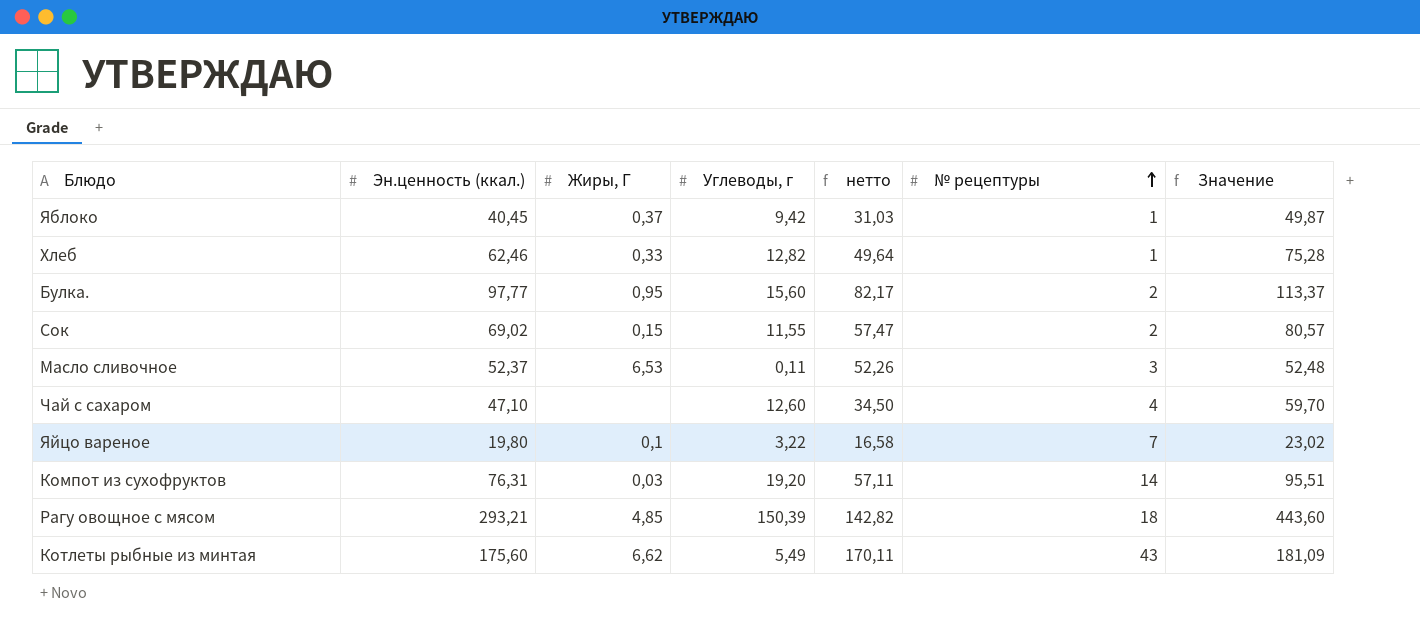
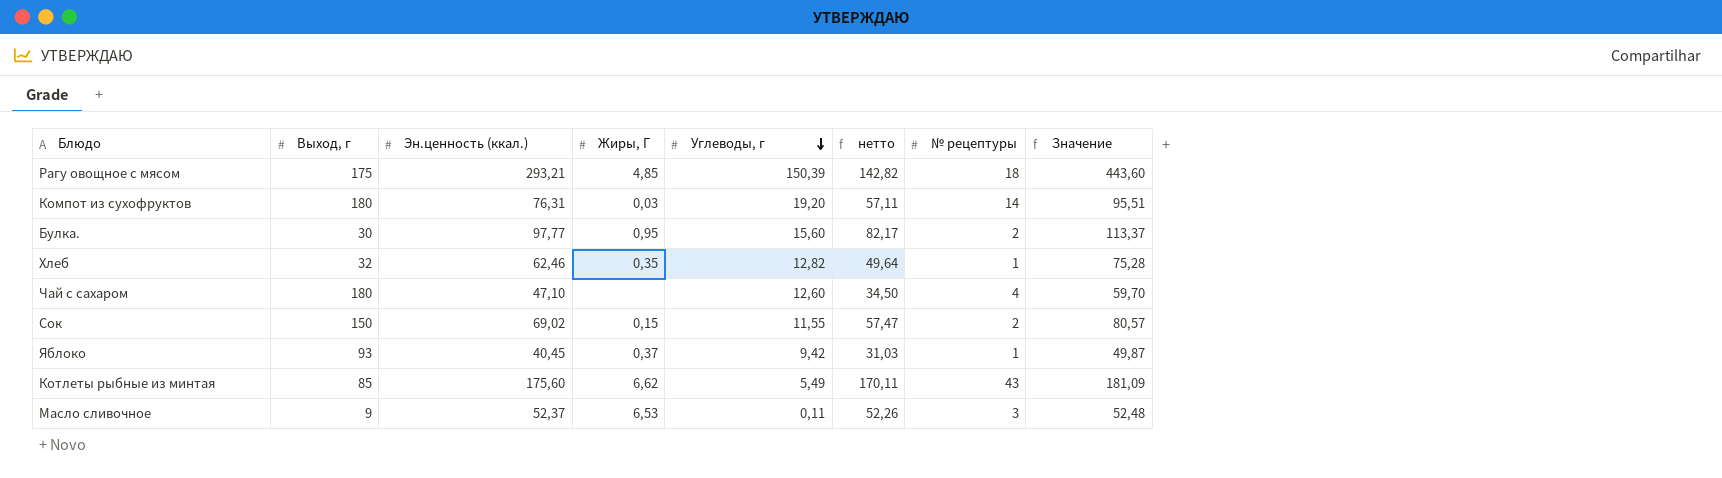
row order: № рецептуры ascending -> Углеводы, г descending
column Выход, г | position: none -> 2
row Яйцо вареное: 19,80 | 0,1 | 3,22 | 16,58 | 7 | 23,02 -> none
Хлеб | Жиры, Г: 0,33 -> 0,35

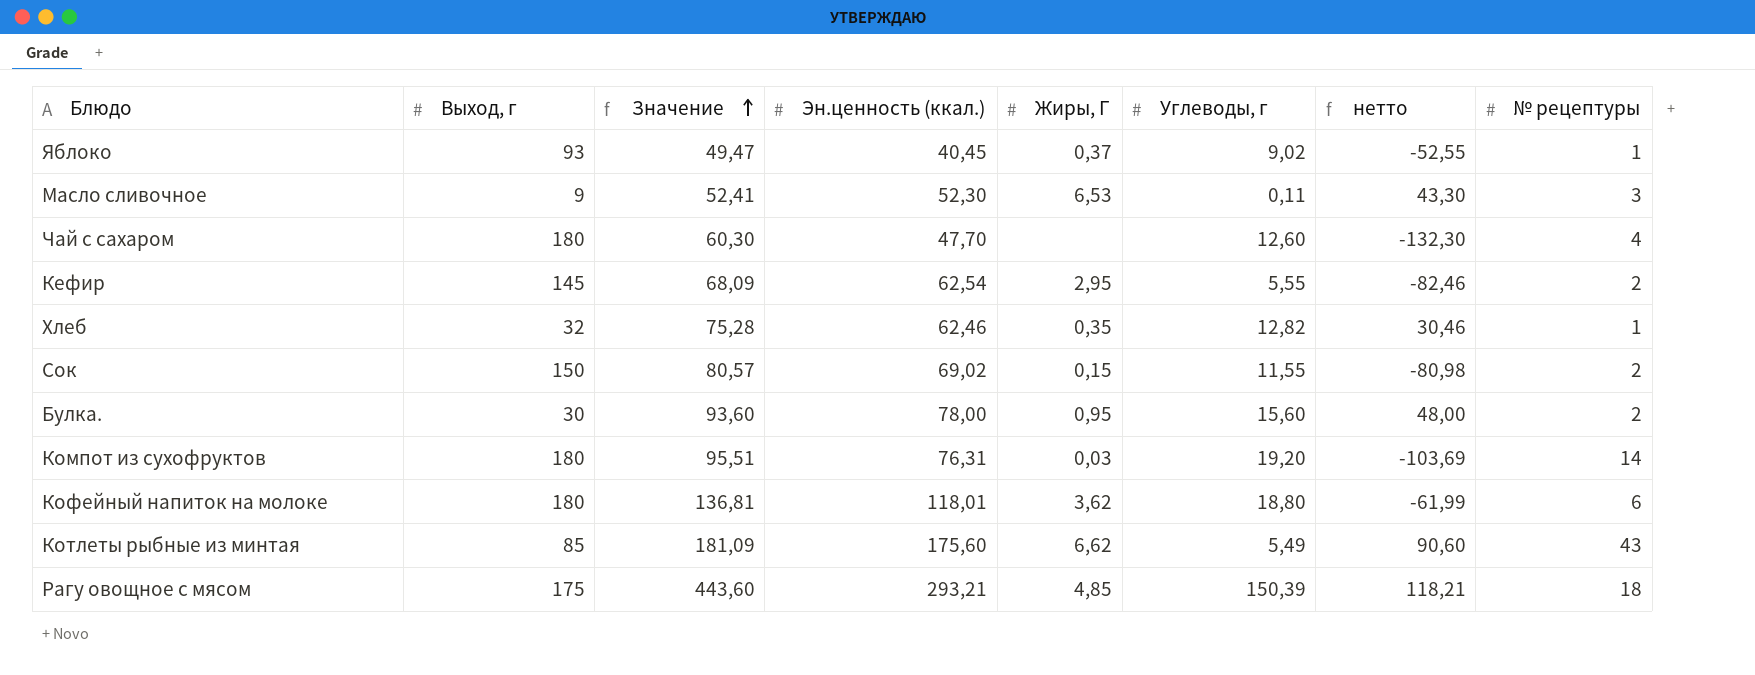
row order: Углеводы, г descending -> Значение ascending
column Значение | position: 8 -> 3
column нетто | formula: [Эн.ценность (ккал.)] - [Углеводы, г] -> [Эн.ценность (ккал.)] - [Выход, г]
Яблоко | Значение: 49,87 -> 49,47
Яблоко | Углеводы, г: 9,42 -> 9,02
Масло сливочное | Значение: 52,48 -> 52,41
Масло сливочное | Эн.ценность (ккал.): 52,37 -> 52,30
Чай с сахаром | Значение: 59,70 -> 60,30
Чай с сахаром | Эн.ценность (ккал.): 47,10 -> 47,70
row Кефир: none -> 145 | 68,09 | 62,54 | 2,95 | 5,55 | -82,46 | 2
Булка. | Значение: 113,37 -> 93,60
Булка. | Эн.ценность (ккал.): 97,77 -> 78,00
row Кофейный напиток на молоке: none -> 180 | 136,81 | 118,01 | 3,62 | 18,80 | -61,99 | 6

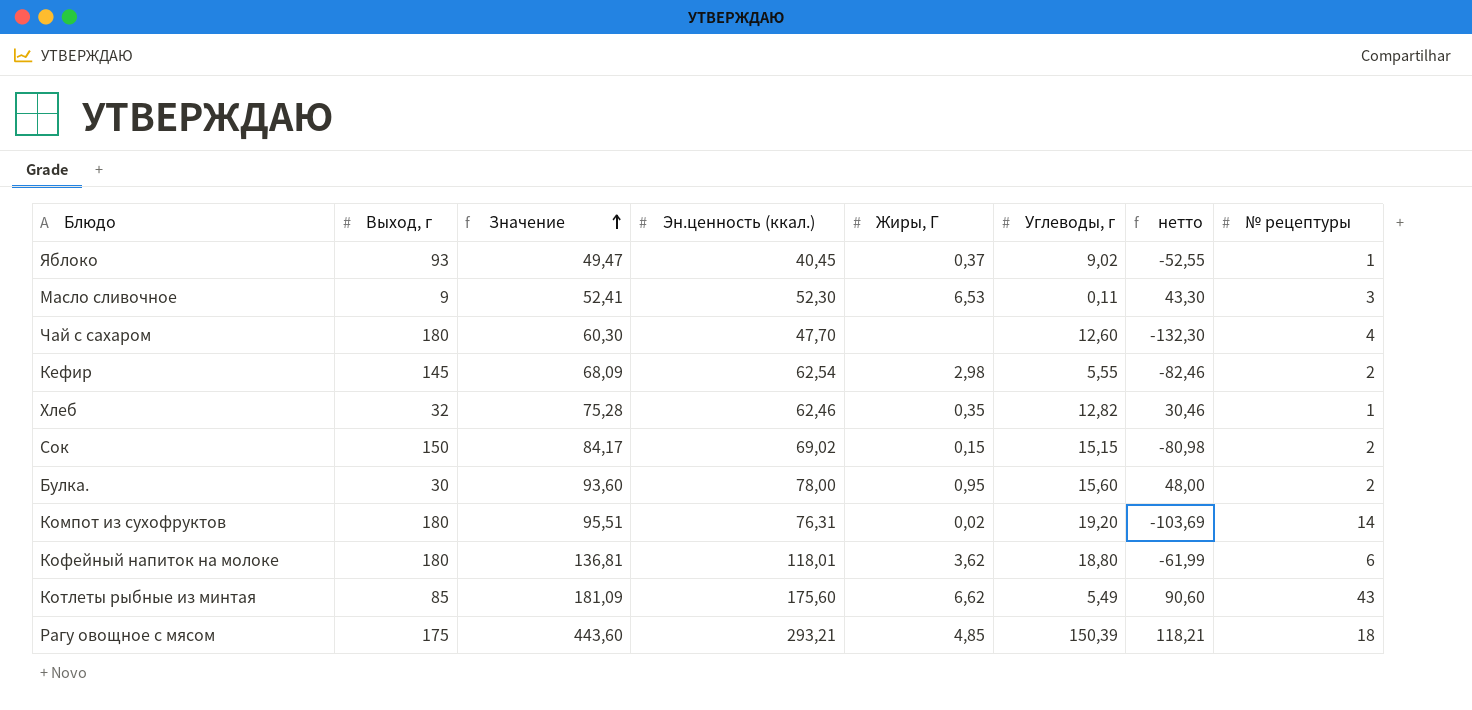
Кефир | Жиры, Г: 2,95 -> 2,98
Сок | Значение: 80,57 -> 84,17
Сок | Углеводы, г: 11,55 -> 15,15
Компот из сухофруктов | Жиры, Г: 0,03 -> 0,02

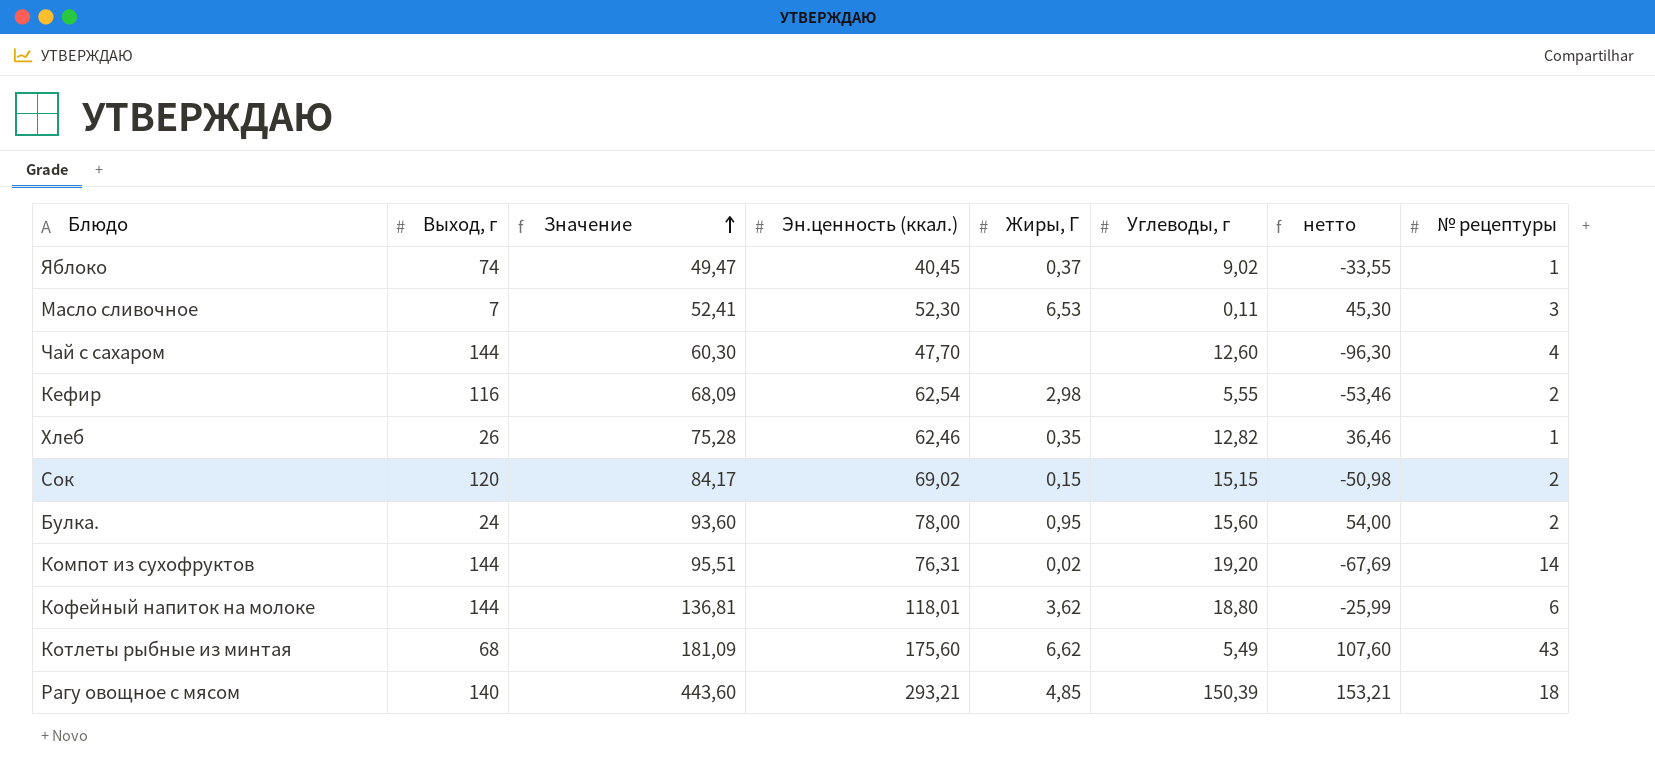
Яблоко | Выход, г: 93 -> 74
Яблоко | нетто: -52,55 -> -33,55
Масло сливочное | Выход, г: 9 -> 7
Масло сливочное | нетто: 43,30 -> 45,30
Чай с сахаром | Выход, г: 180 -> 144
Чай с сахаром | нетто: -132,30 -> -96,30
Кефир | Выход, г: 145 -> 116
Кефир | нетто: -82,46 -> -53,46
Хлеб | Выход, г: 32 -> 26
Хлеб | нетто: 30,46 -> 36,46
Сок | Выход, г: 150 -> 120
Сок | нетто: -80,98 -> -50,98
Булка. | Выход, г: 30 -> 24
Булка. | нетто: 48,00 -> 54,00
Компот из сухофруктов | Выход, г: 180 -> 144
Компот из сухофруктов | нетто: -103,69 -> -67,69
Кофейный напиток на молоке | Выход, г: 180 -> 144
Кофейный напиток на молоке | нетто: -61,99 -> -25,99
Котлеты рыбные из минтая | Выход, г: 85 -> 68
Котлеты рыбные из минтая | нетто: 90,60 -> 107,60
Рагу овощное с мясом | Выход, г: 175 -> 140
Рагу овощное с мясом | нетто: 118,21 -> 153,21

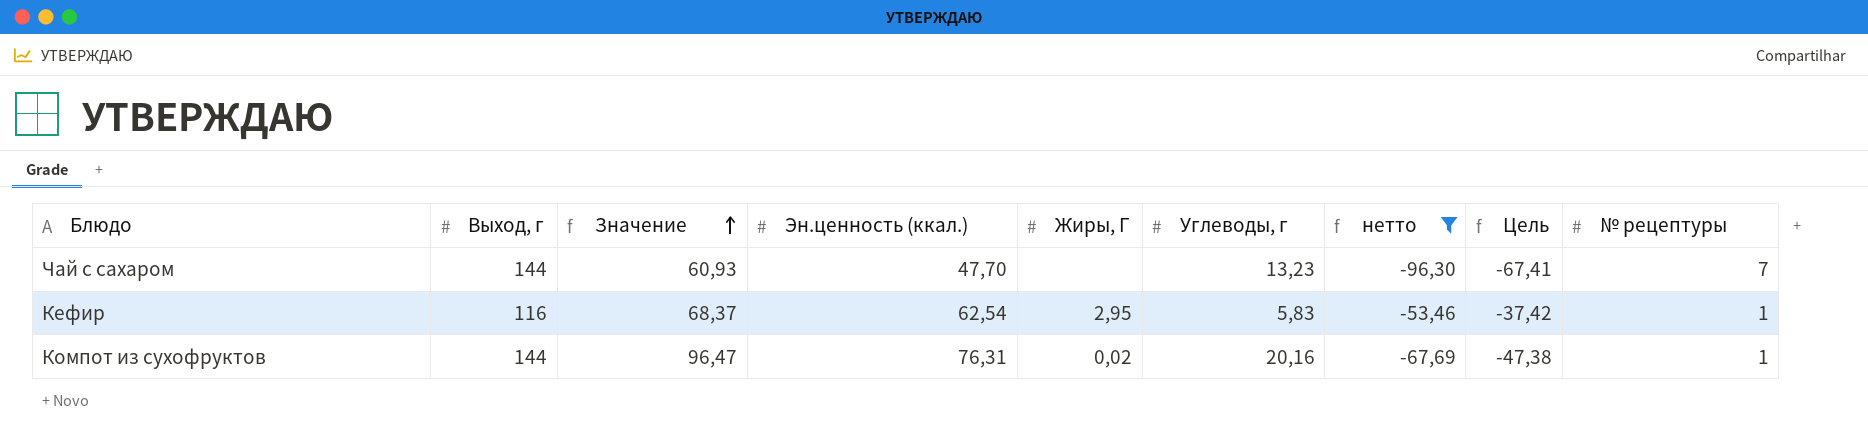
filter: none -> нетто <= -53,46
column Цель | formula: none -> [нетто] * 0,7
Чай с сахаром | Значение: 60,30 -> 60,93
Чай с сахаром | Углеводы, г: 12,60 -> 13,23
Чай с сахаром | № рецептуры: 4 -> 7
Кефир | Значение: 68,09 -> 68,37
Кефир | Жиры, Г: 2,98 -> 2,95
Кефир | Углеводы, г: 5,55 -> 5,83
Кефир | № рецептуры: 2 -> 1
Компот из сухофруктов | Значение: 95,51 -> 96,47
Компот из сухофруктов | Углеводы, г: 19,20 -> 20,16
Компот из сухофруктов | № рецептуры: 14 -> 1

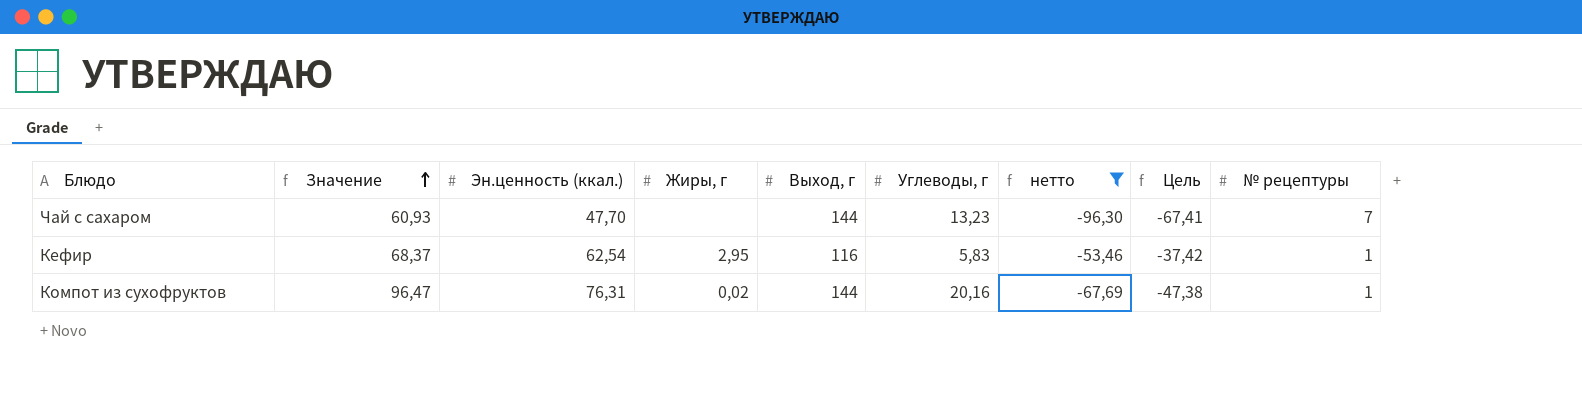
column name: Жиры, Г -> Жиры, г
column Выход, г | position: 2 -> 5

